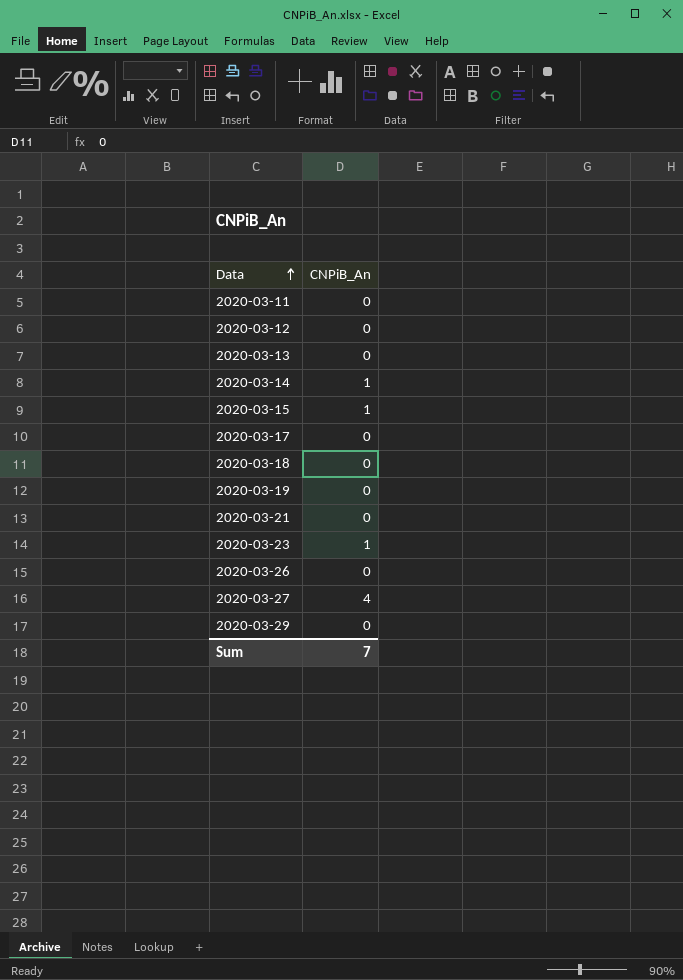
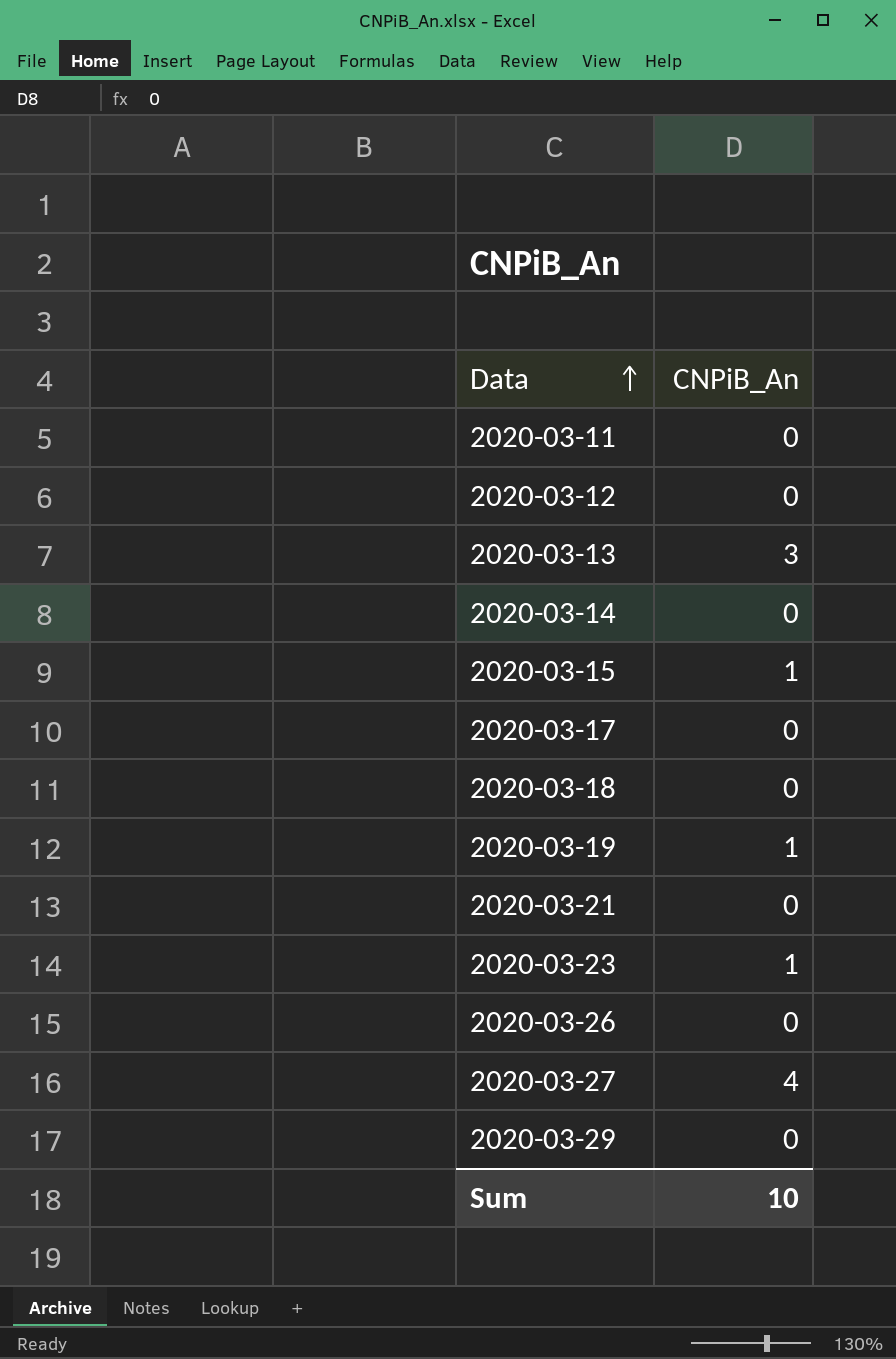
2020-03-13 | CNPiB_An: 0 -> 3
2020-03-14 | CNPiB_An: 1 -> 0
2020-03-19 | CNPiB_An: 0 -> 1
Sum | CNPiB_An: 7 -> 10

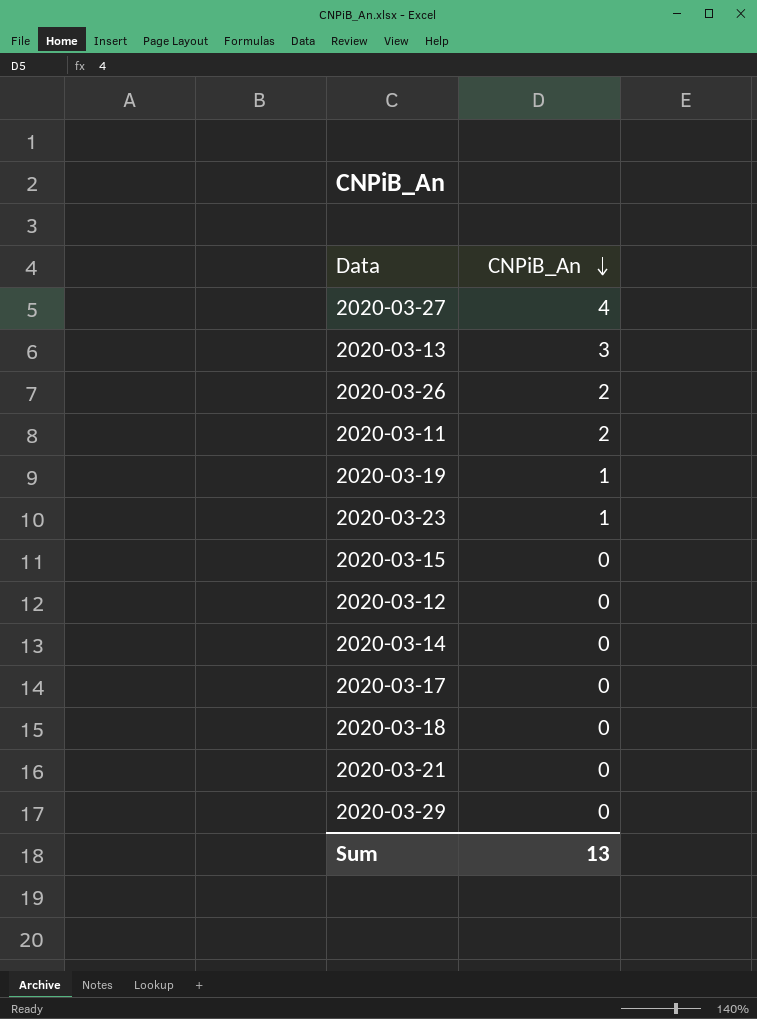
row order: Data ascending -> CNPiB_An descending
2020-03-26 | CNPiB_An: 0 -> 2
2020-03-11 | CNPiB_An: 0 -> 2
2020-03-15 | CNPiB_An: 1 -> 0
Sum | CNPiB_An: 10 -> 13

